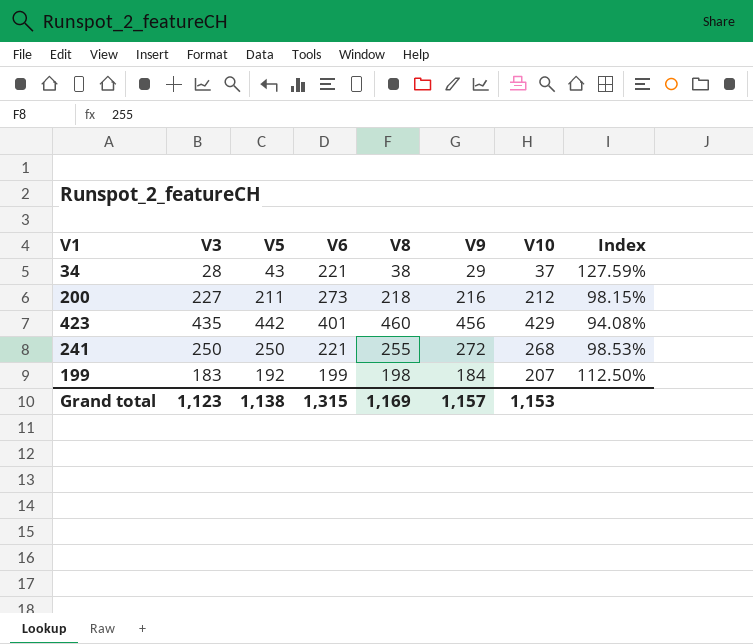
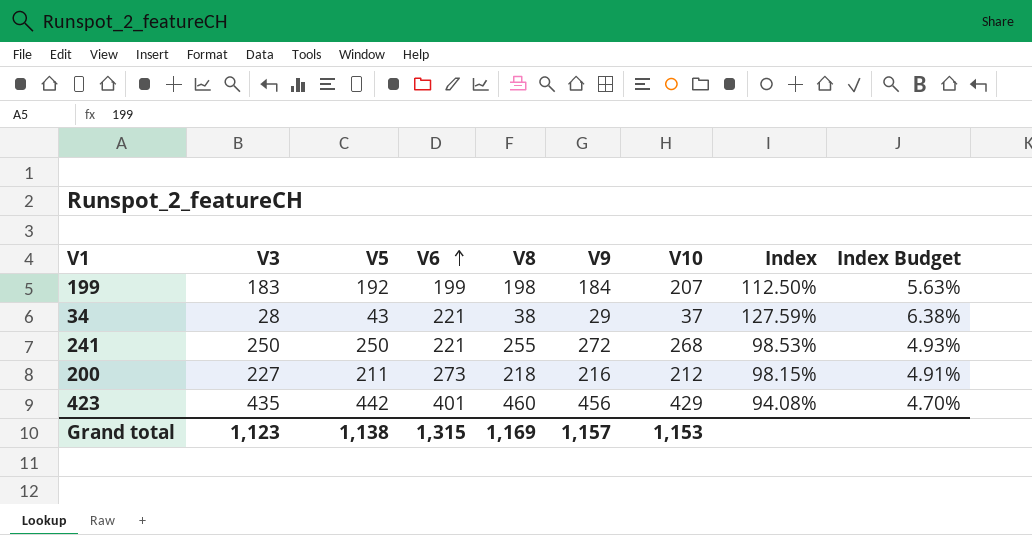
row order: none -> V6 ascending
column Index Budget | formula: none -> [Index] * 0.05

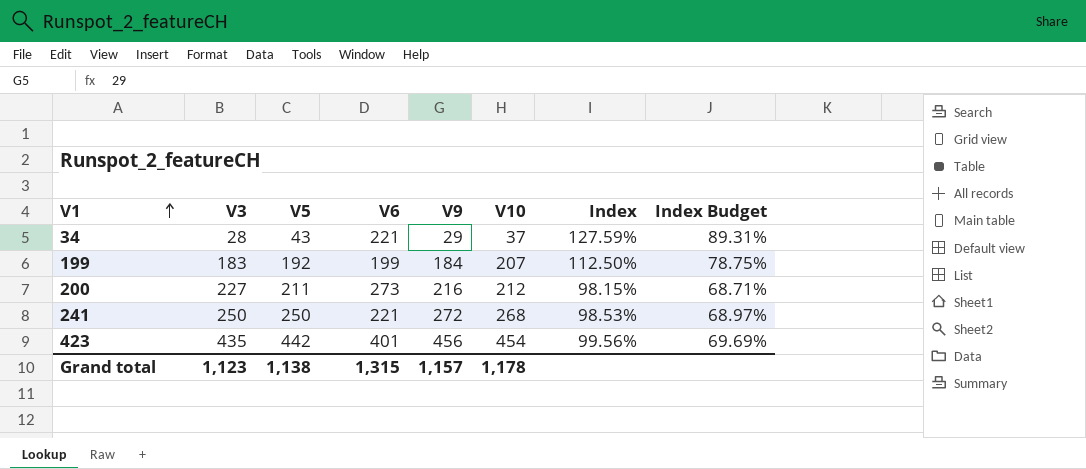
row order: V6 ascending -> V1 ascending
column V8 | position: 5 -> none
column Index Budget | formula: [Index] * 0.05 -> [Index] * 0.7
423 | V10: 429 -> 454
423 | Index: 94.08% -> 99.56%
Grand total | V10: 1,153 -> 1,178

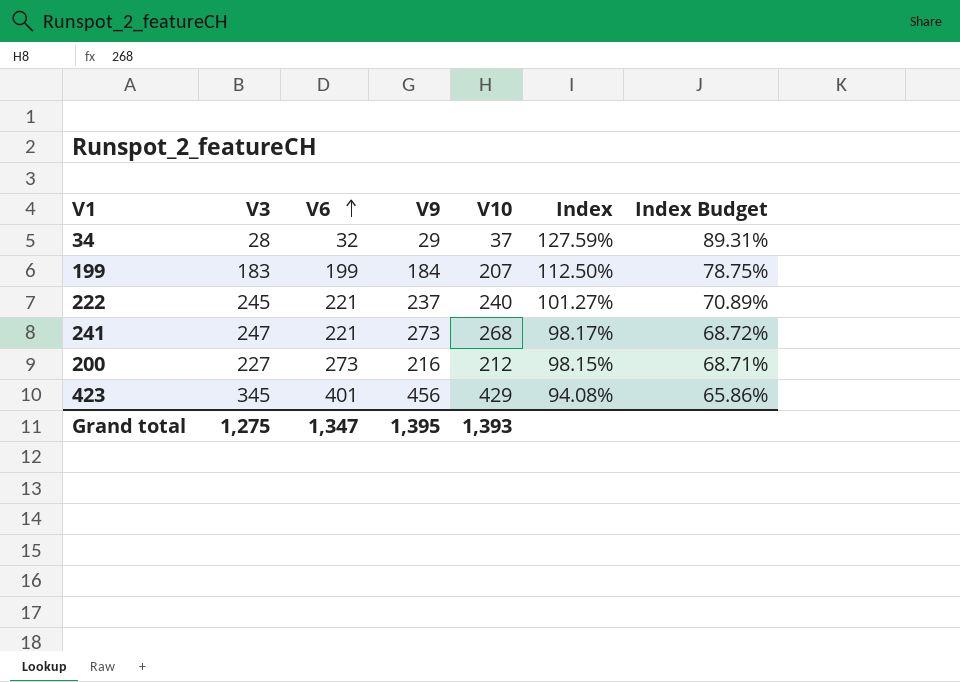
row order: V1 ascending -> V6 ascending
column V5 | position: 3 -> none
34 | V6: 221 -> 32
row 222: none -> 245 | 221 | 237 | 240 | 101.27% | 70.89%
241 | V3: 250 -> 247
241 | V9: 272 -> 273
241 | Index: 98.53% -> 98.17%
241 | Index Budget: 68.97% -> 68.72%
423 | V3: 435 -> 345
423 | V10: 454 -> 429
423 | Index: 99.56% -> 94.08%
423 | Index Budget: 69.69% -> 65.86%
Grand total | V3: 1,123 -> 1,275
Grand total | V6: 1,315 -> 1,347
Grand total | V9: 1,157 -> 1,395
Grand total | V10: 1,178 -> 1,393

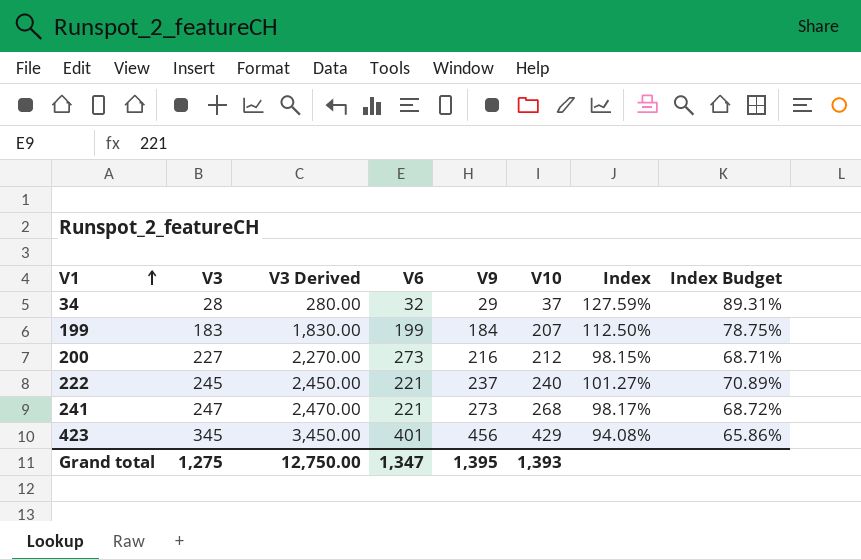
row order: V6 ascending -> V1 ascending
column V3 Derived | formula: none -> [V3] * 10

